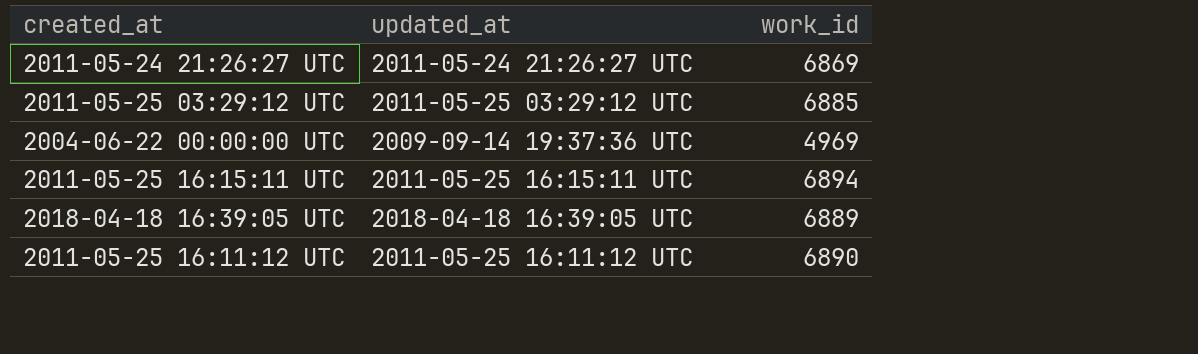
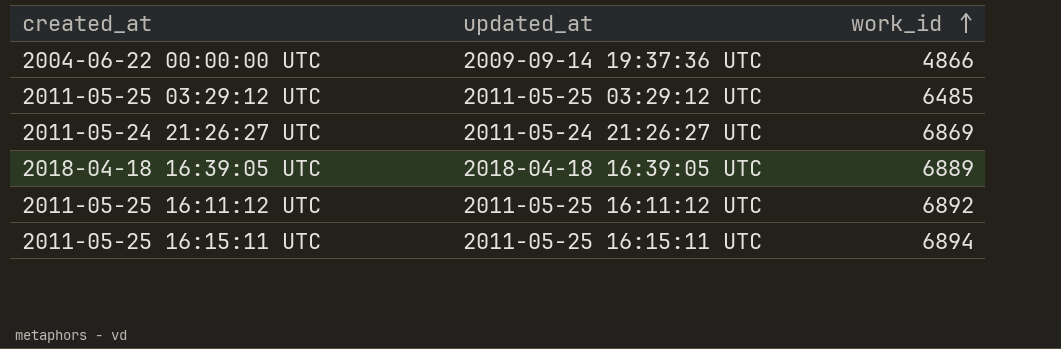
row order: none -> work_id ascending
2004-06-22 00:00:00 UTC | work_id: 4969 -> 4866
2011-05-25 03:29:12 UTC | work_id: 6885 -> 6485
2011-05-25 16:11:12 UTC | work_id: 6890 -> 6892

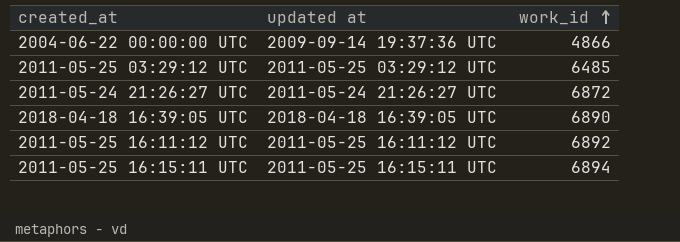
column name: updated_at -> updated at
2011-05-24 21:26:27 UTC | work_id: 6869 -> 6872
2018-04-18 16:39:05 UTC | work_id: 6889 -> 6890

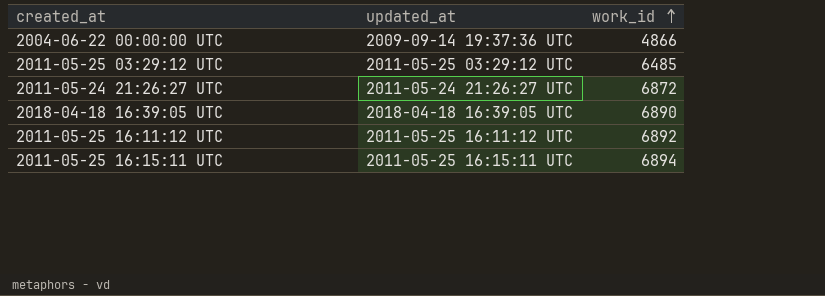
column name: updated at -> updated_at

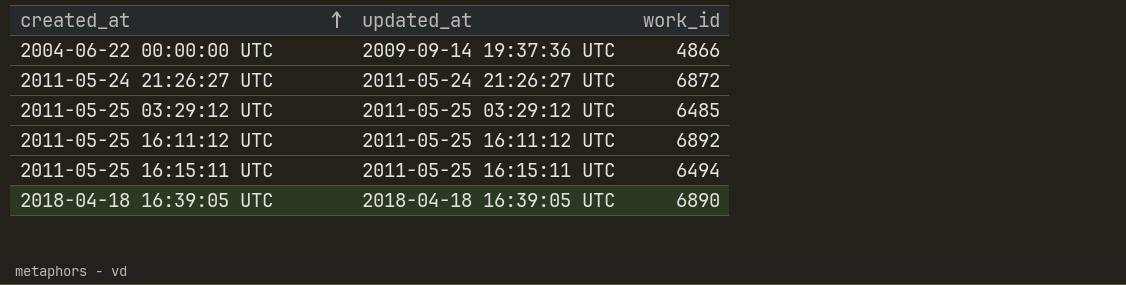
row order: work_id ascending -> created_at ascending
2011-05-25 16:15:11 UTC | work_id: 6894 -> 6494

